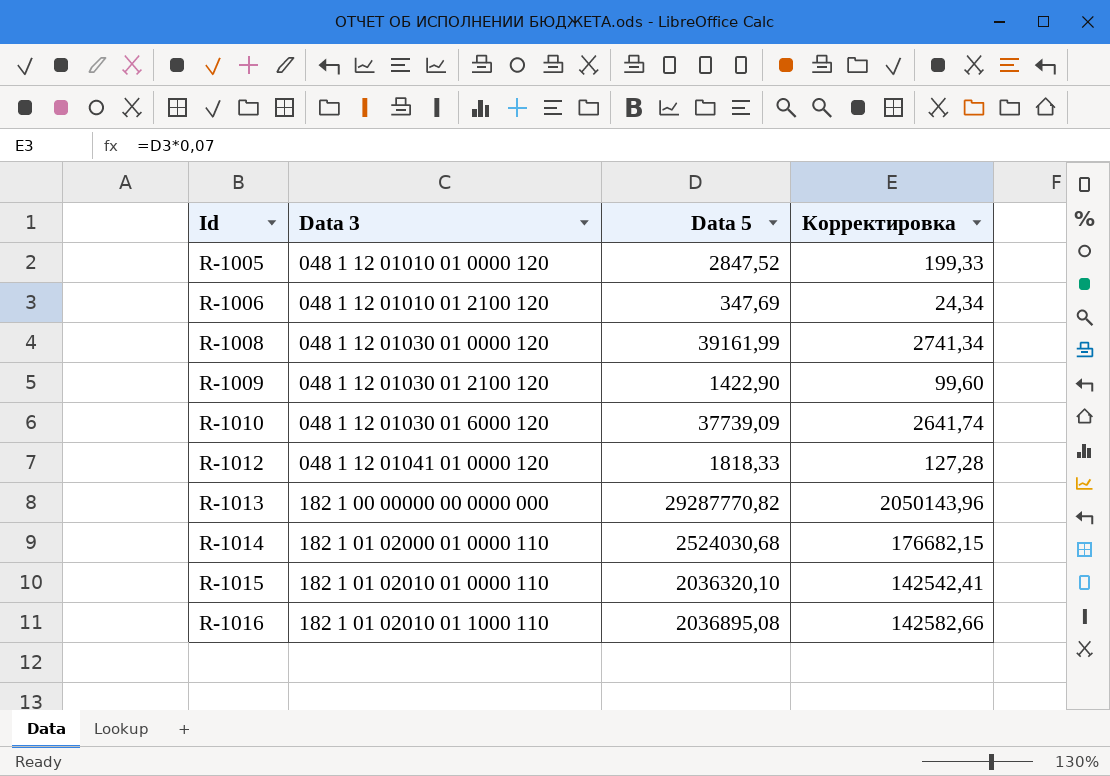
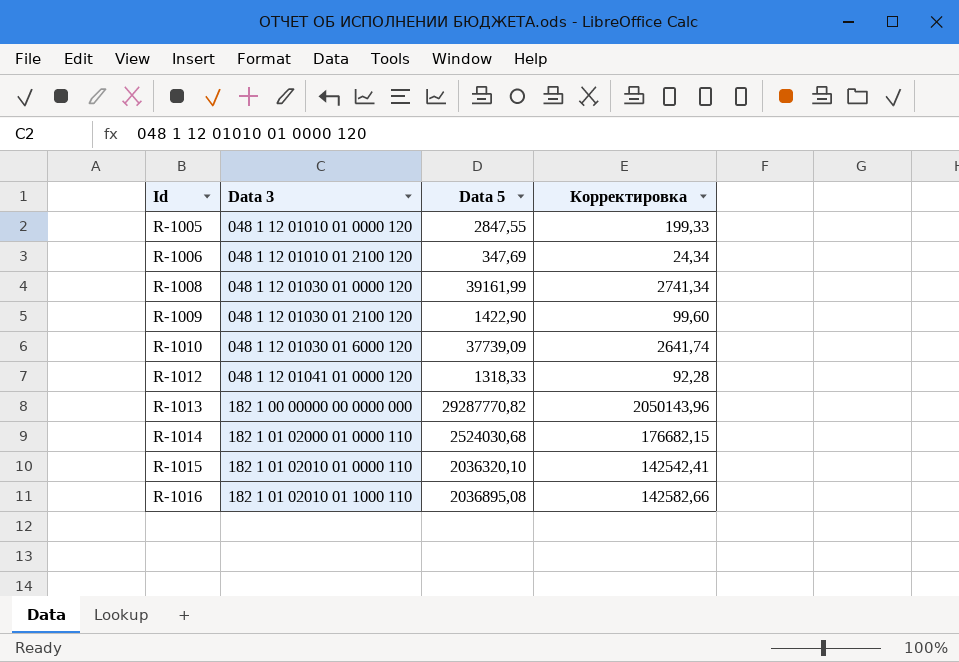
R-1005 | Data 5: 2847,52 -> 2847,55
R-1012 | Data 5: 1818,33 -> 1318,33
R-1012 | Корректировка: 127,28 -> 92,28

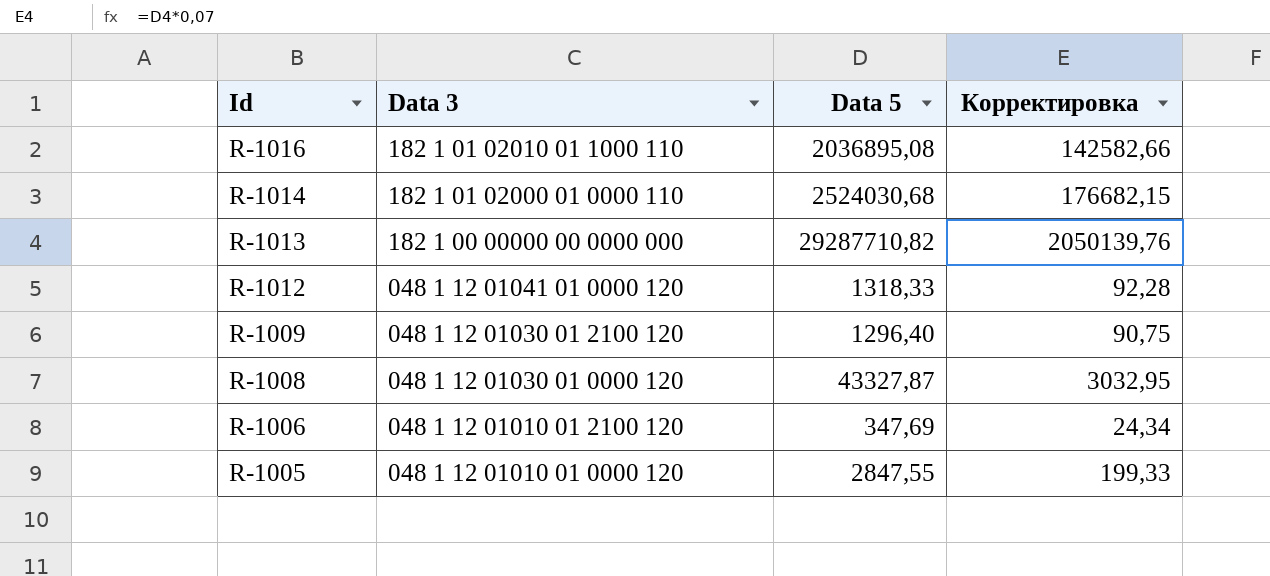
row order: Id ascending -> Id descending
row R-1010: 048 1 12 01030 01 6000 120 | 37739,09 | 2641,74 -> none
row R-1015: 182 1 01 02010 01 0000 110 | 2036320,10 | 142542,41 -> none
R-1013 | Data 5: 29287770,82 -> 29287710,82
R-1013 | Корректировка: 2050143,96 -> 2050139,76
R-1009 | Data 5: 1422,90 -> 1296,40
R-1009 | Корректировка: 99,60 -> 90,75
R-1008 | Data 5: 39161,99 -> 43327,87
R-1008 | Корректировка: 2741,34 -> 3032,95

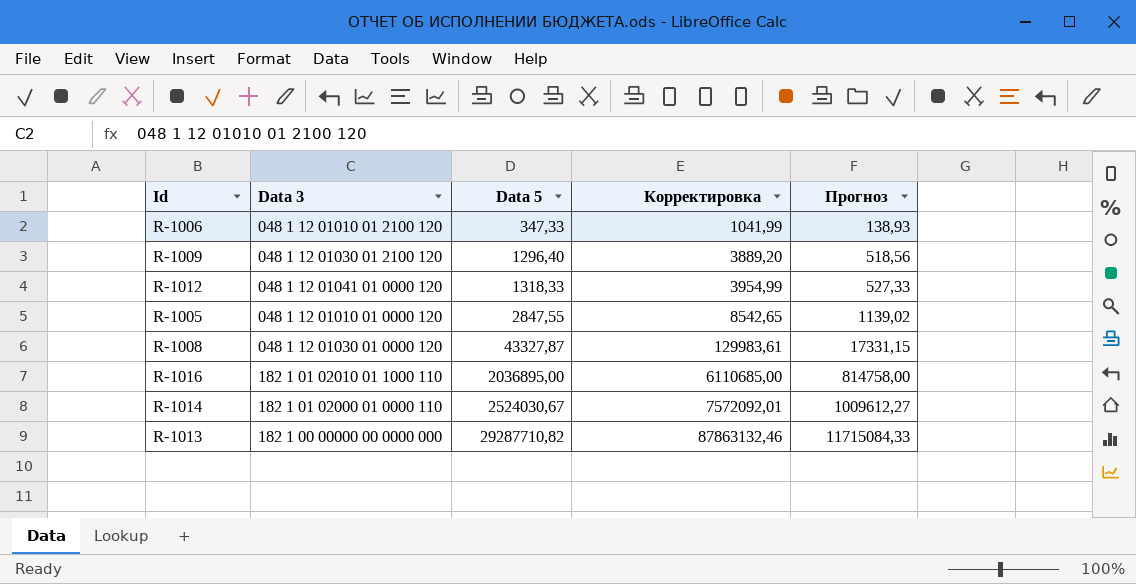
row order: Id descending -> Data 5 ascending
column Корректировка | formula: [Data 5] * 0,07 -> [Data 5] * 3
column Прогноз | formula: none -> [Data 5] * 0,4
R-1006 | Data 5: 347,69 -> 347,33
R-1016 | Data 5: 2036895,08 -> 2036895,00
R-1014 | Data 5: 2524030,68 -> 2524030,67

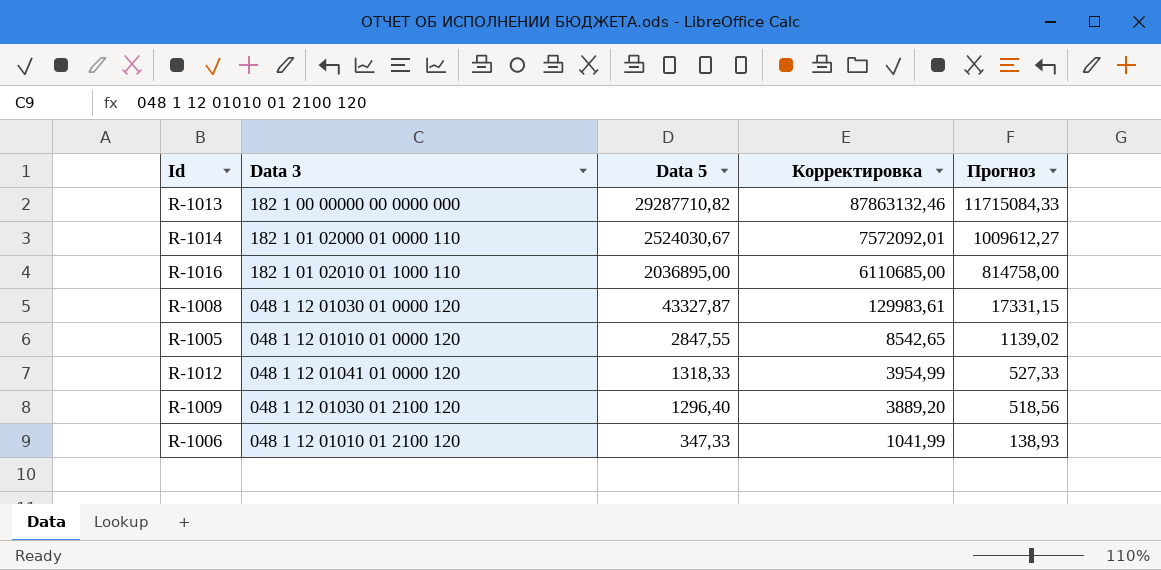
row order: Data 5 ascending -> Data 5 descending

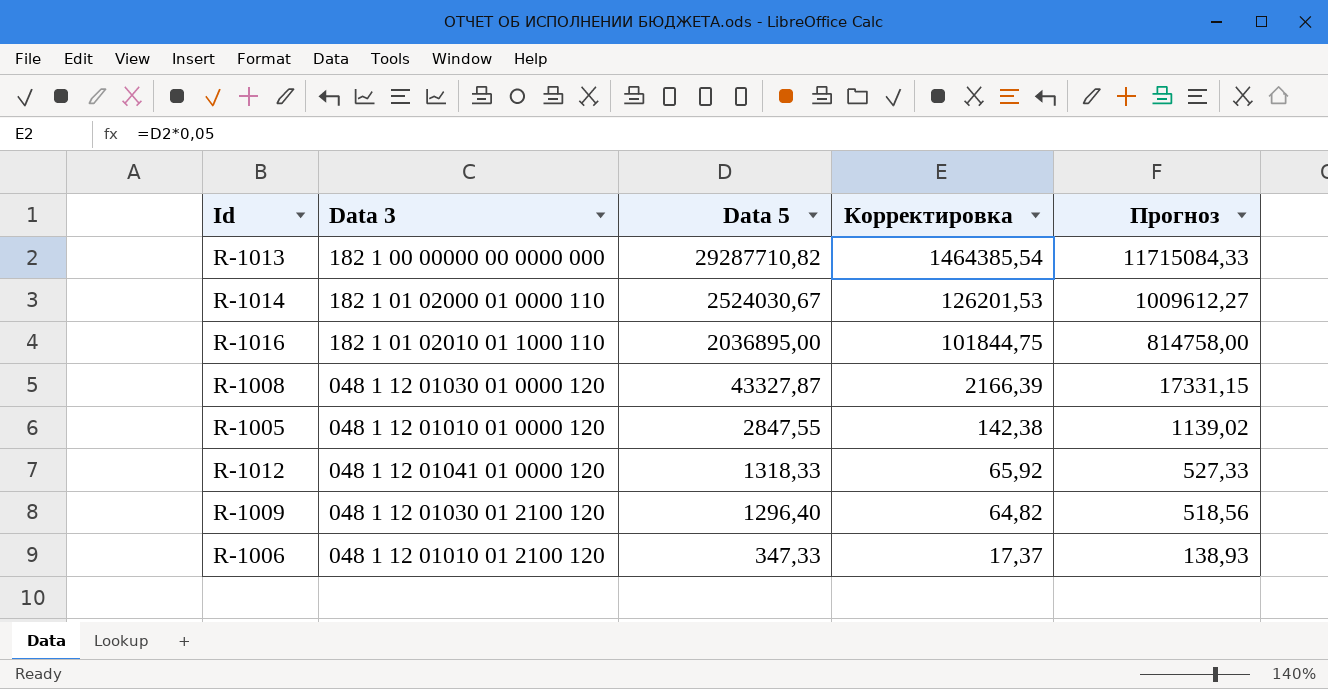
column Корректировка | formula: [Data 5] * 3 -> [Data 5] * 0,05

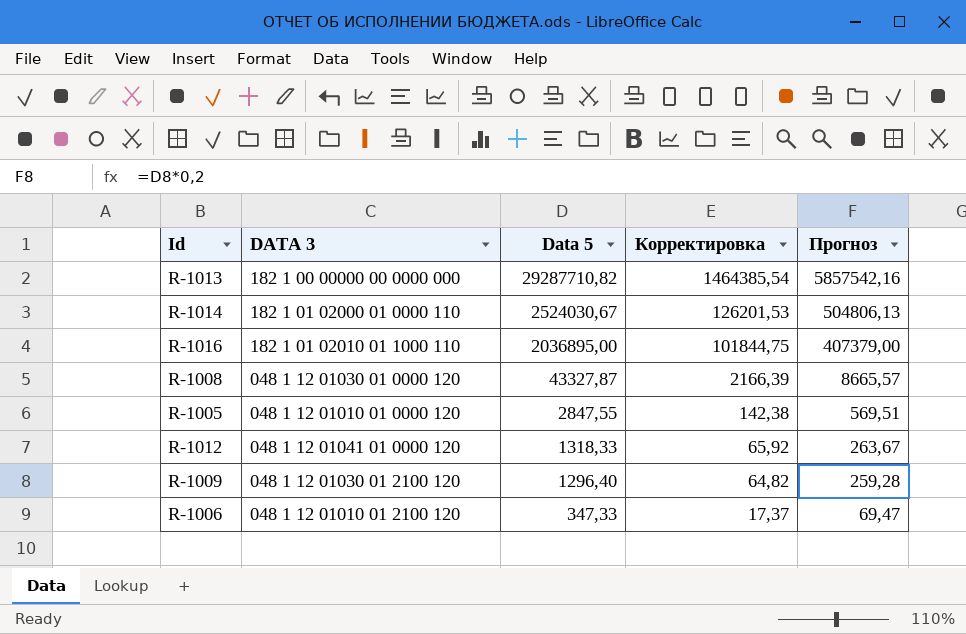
column name: Data 3 -> DATA 3
column Прогноз | formula: [Data 5] * 0,4 -> [Data 5] * 0,2

